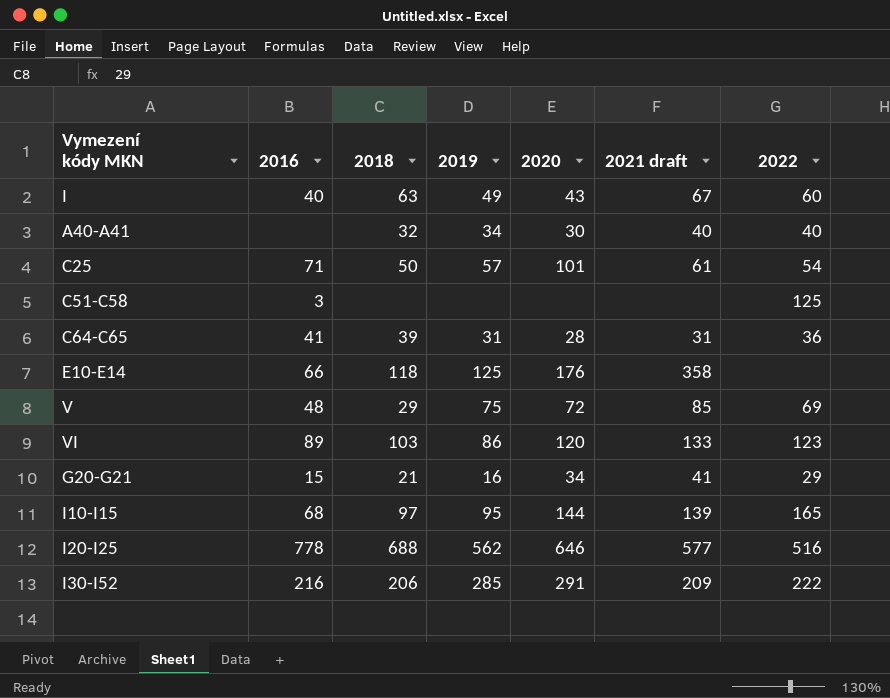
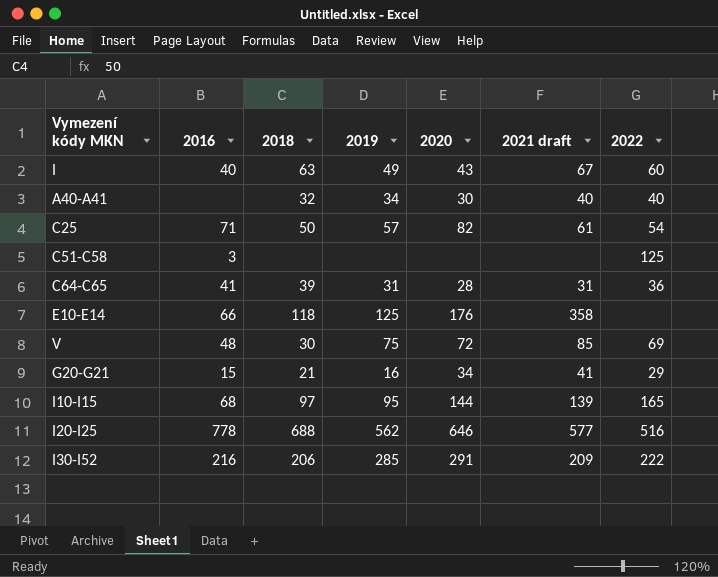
row VI: 89 | 103 | 86 | 120 | 133 | 123 -> none
C25 | 2020: 101 -> 82
V | 2018: 29 -> 30

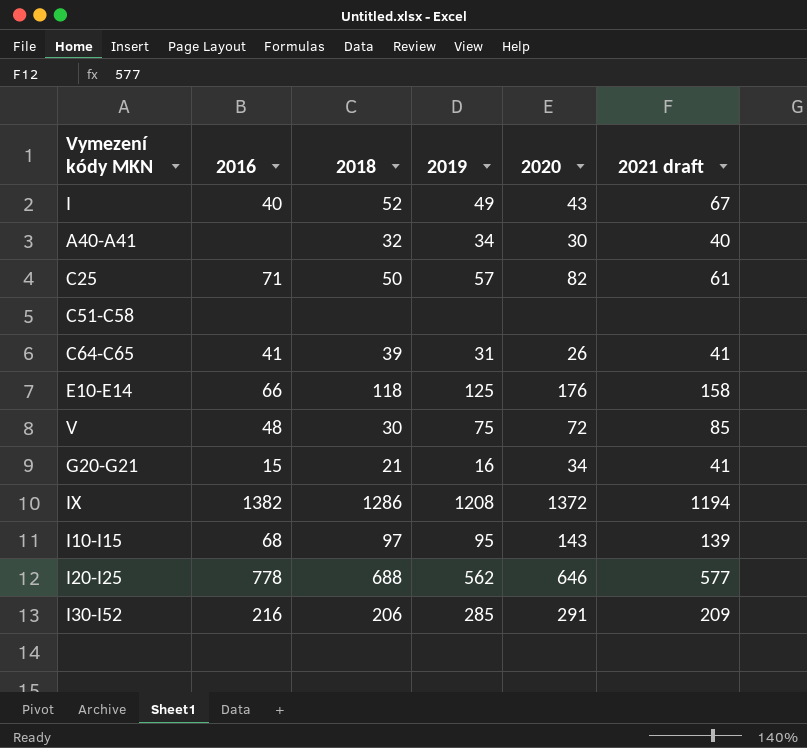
column 2022 | position: 7 -> none
I | 2018: 63 -> 52
C51-C58 | 2016: 3 -> none
C64-C65 | 2020: 28 -> 26
C64-C65 | 2021 draft: 31 -> 41
E10-E14 | 2021 draft: 358 -> 158
row IX: none -> 1382 | 1286 | 1208 | 1372 | 1194
I10-I15 | 2020: 144 -> 143

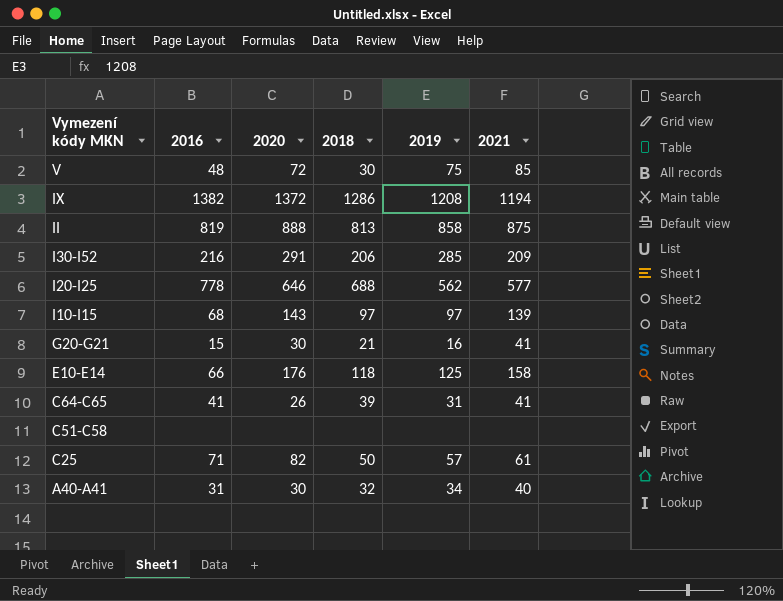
row order: none -> Vymezení kódy MKN descending
column 2020 | position: 5 -> 3
column name: 2021 draft -> 2021
row I: 40 | 52 | 49 | 43 | 67 -> none
row II: none -> 819 | 888 | 813 | 858 | 875
I10-I15 | 2019: 95 -> 97
G20-G21 | 2020: 34 -> 30
A40-A41 | 2016: none -> 31

